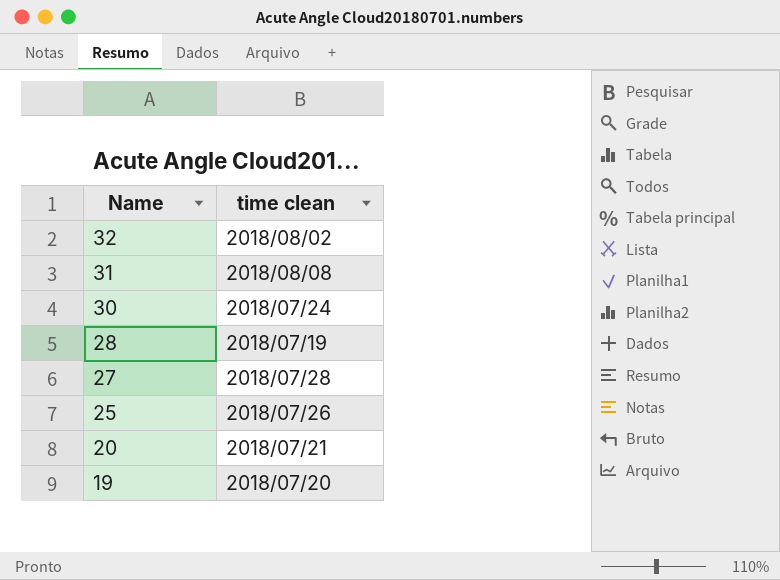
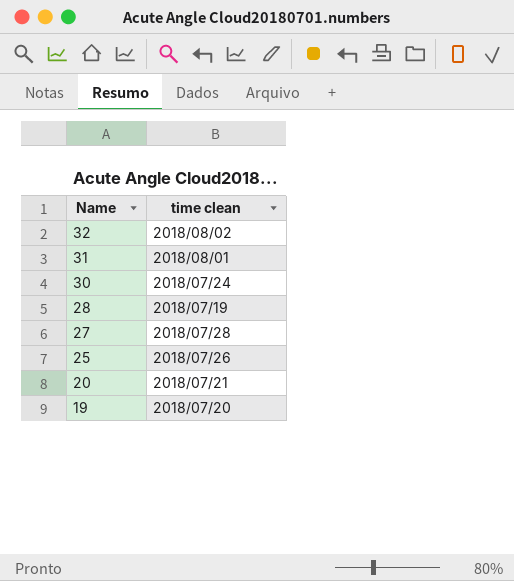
31 | time clean: 2018/08/08 -> 2018/08/01

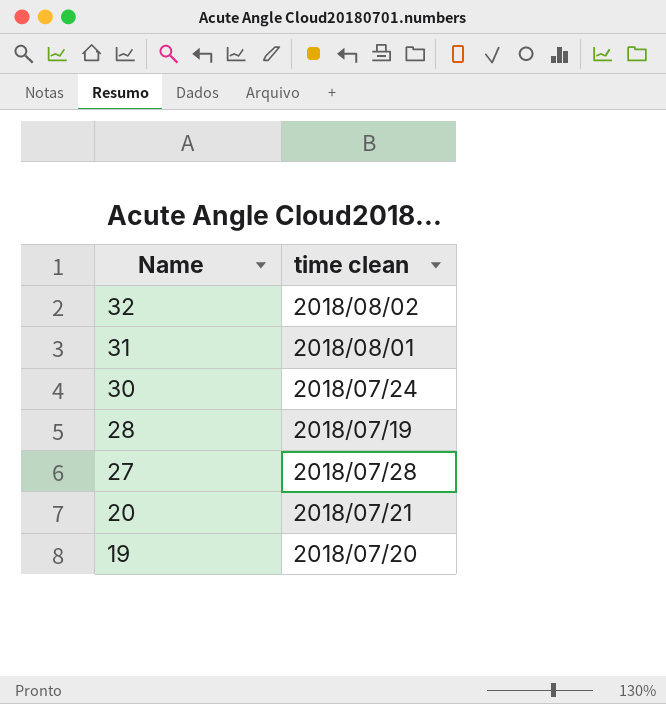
row 25: 2018/07/26 -> none

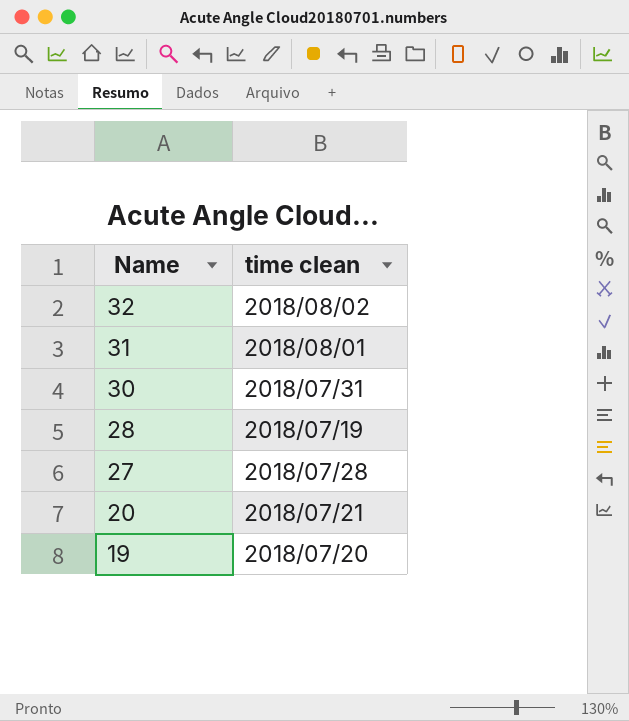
30 | time clean: 2018/07/24 -> 2018/07/31

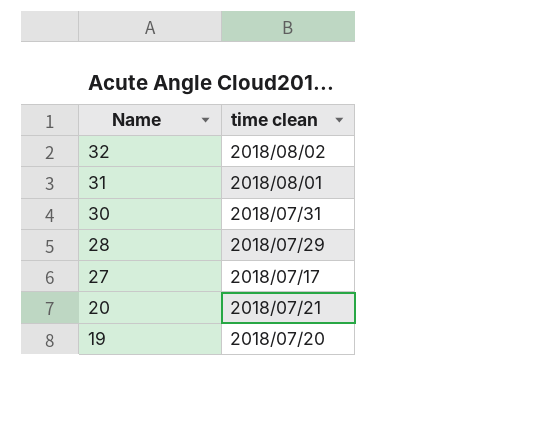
28 | time clean: 2018/07/19 -> 2018/07/29
27 | time clean: 2018/07/28 -> 2018/07/17

